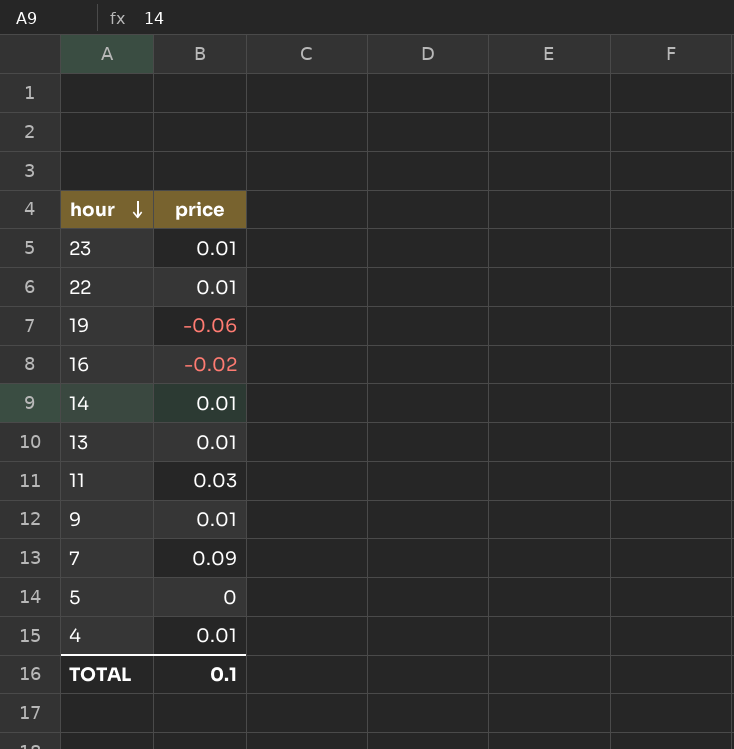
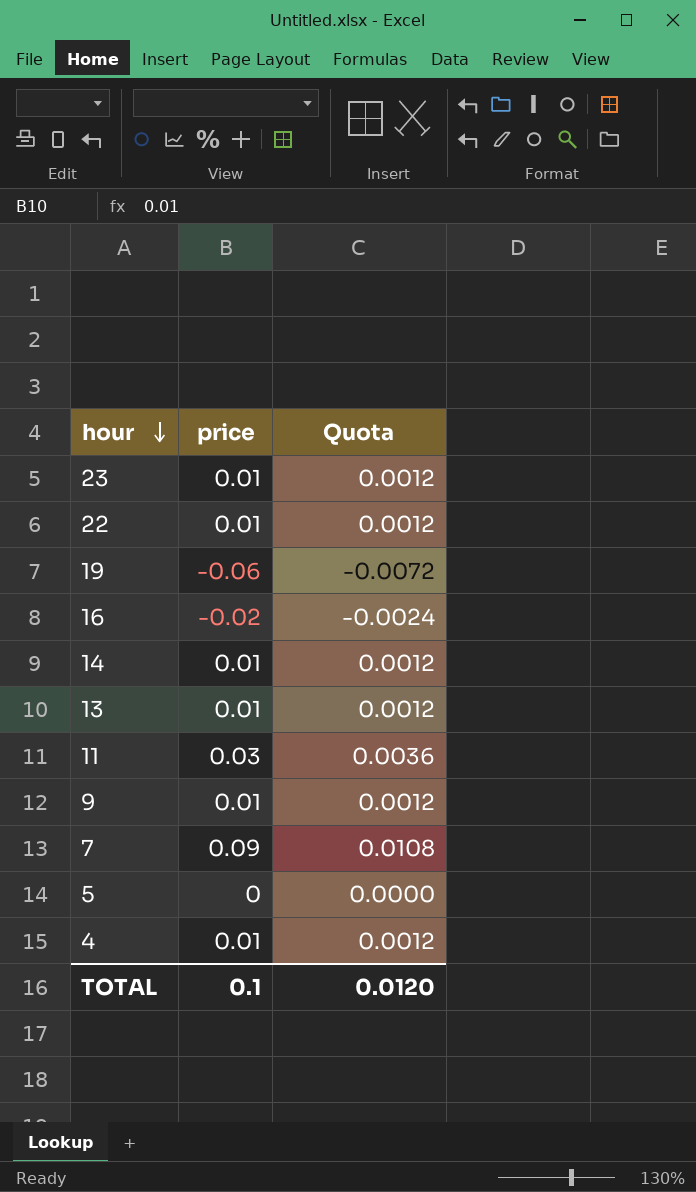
column Quota | formula: none -> [price] * 0.12

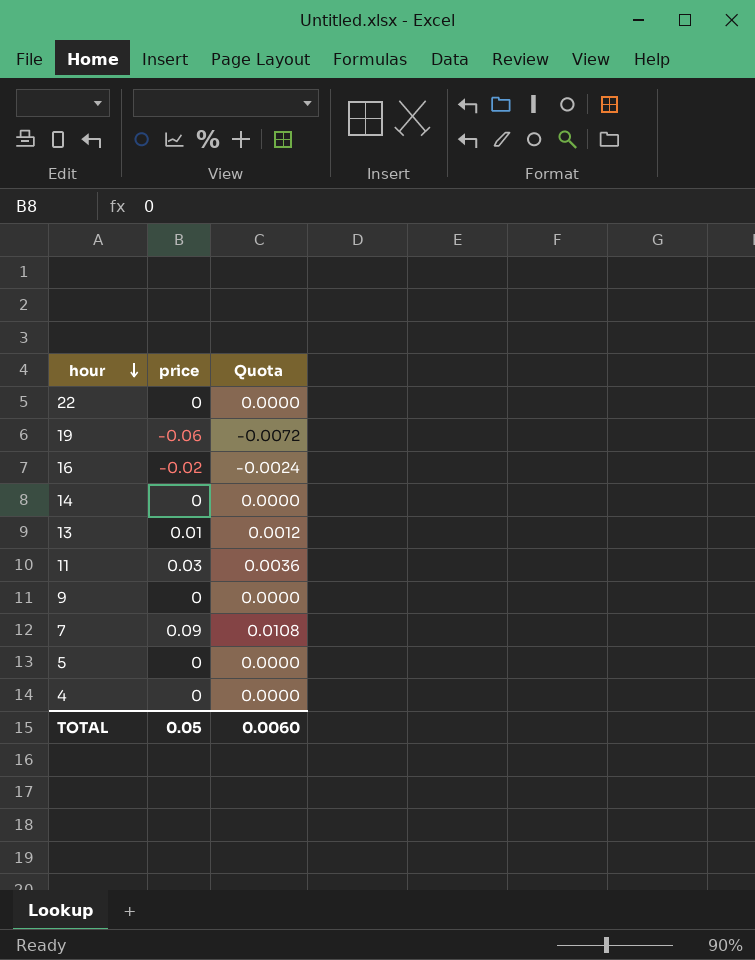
row 23: 0.01 | 0.0012 -> none
22 | price: 0.01 -> 0
22 | Quota: 0.0012 -> 0.0000
14 | price: 0.01 -> 0
14 | Quota: 0.0012 -> 0.0000
9 | price: 0.01 -> 0
9 | Quota: 0.0012 -> 0.0000
4 | price: 0.01 -> 0
4 | Quota: 0.0012 -> 0.0000
TOTAL | price: 0.1 -> 0.05
TOTAL | Quota: 0.0120 -> 0.0060

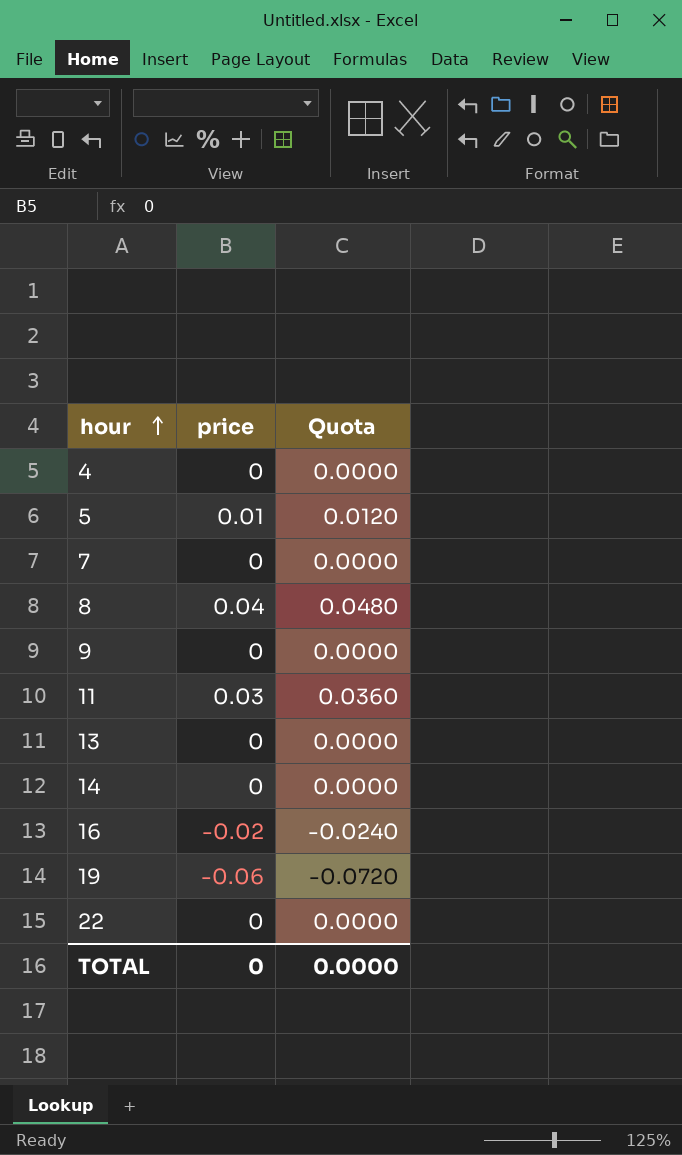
row order: hour descending -> hour ascending
column Quota | formula: [price] * 0.12 -> [price] * 1.2
5 | price: 0 -> 0.01
7 | price: 0.09 -> 0
row 8: none -> 0.04 | 0.0480
13 | price: 0.01 -> 0
TOTAL | price: 0.05 -> 0
TOTAL | Quota: 0.0060 -> 0.0000

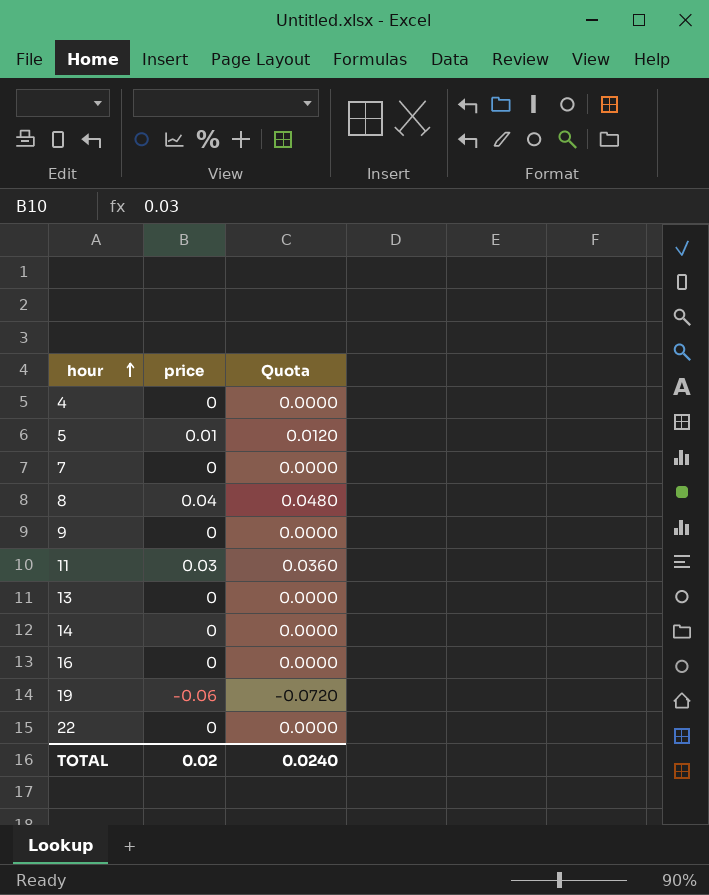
16 | price: -0.02 -> 0
16 | Quota: -0.0240 -> 0.0000
TOTAL | price: 0 -> 0.02
TOTAL | Quota: 0.0000 -> 0.0240

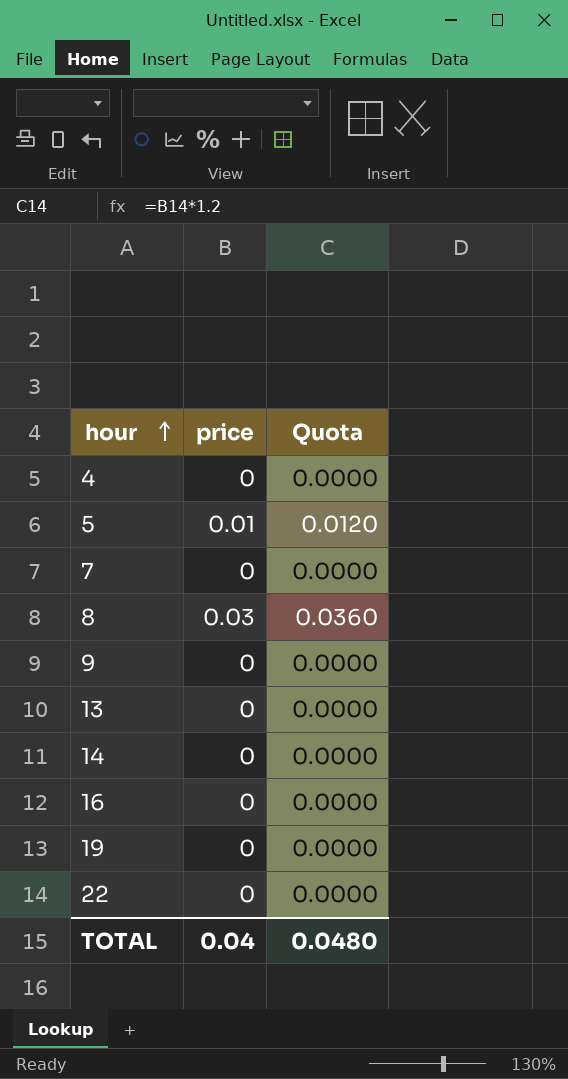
row 11: 0.03 | 0.0360 -> none
8 | price: 0.04 -> 0.03
8 | Quota: 0.0480 -> 0.0360
19 | price: -0.06 -> 0
19 | Quota: -0.0720 -> 0.0000
TOTAL | price: 0.02 -> 0.04
TOTAL | Quota: 0.0240 -> 0.0480

